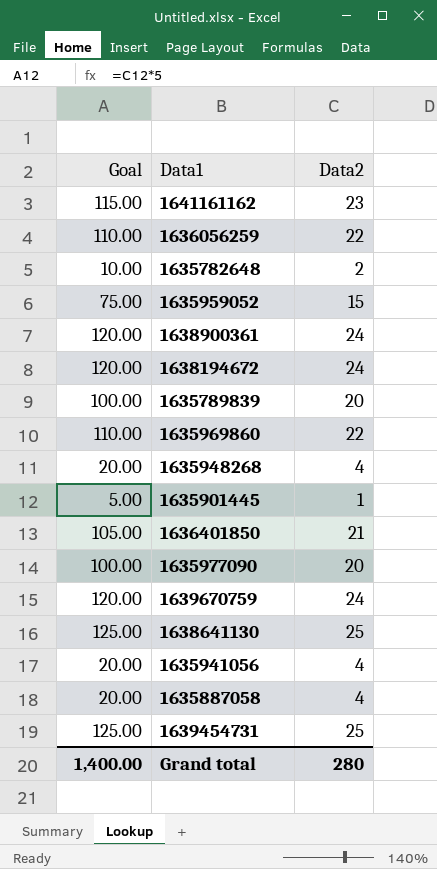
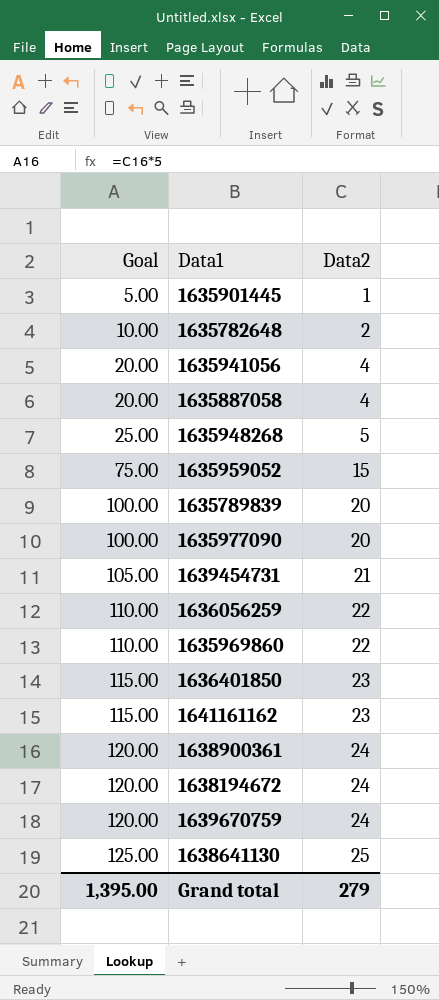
row order: none -> Goal ascending
1635948268 | Goal: 20.00 -> 25.00
1635948268 | Data2: 4 -> 5
1639454731 | Goal: 125.00 -> 105.00
1639454731 | Data2: 25 -> 21
1636401850 | Goal: 105.00 -> 115.00
1636401850 | Data2: 21 -> 23
Grand total | Goal: 1,400.00 -> 1,395.00
Grand total | Data2: 280 -> 279

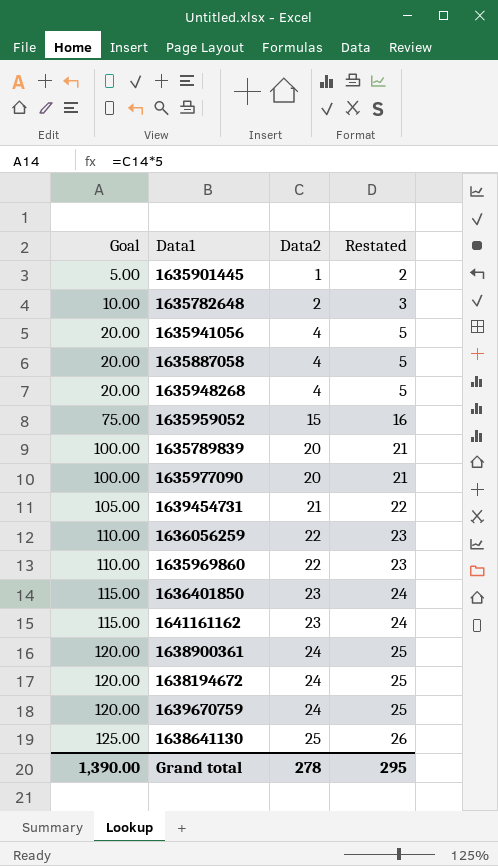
column Restated | formula: none -> [Data2] + 1
1635948268 | Goal: 25.00 -> 20.00
1635948268 | Data2: 5 -> 4
Grand total | Goal: 1,395.00 -> 1,390.00
Grand total | Data2: 279 -> 278

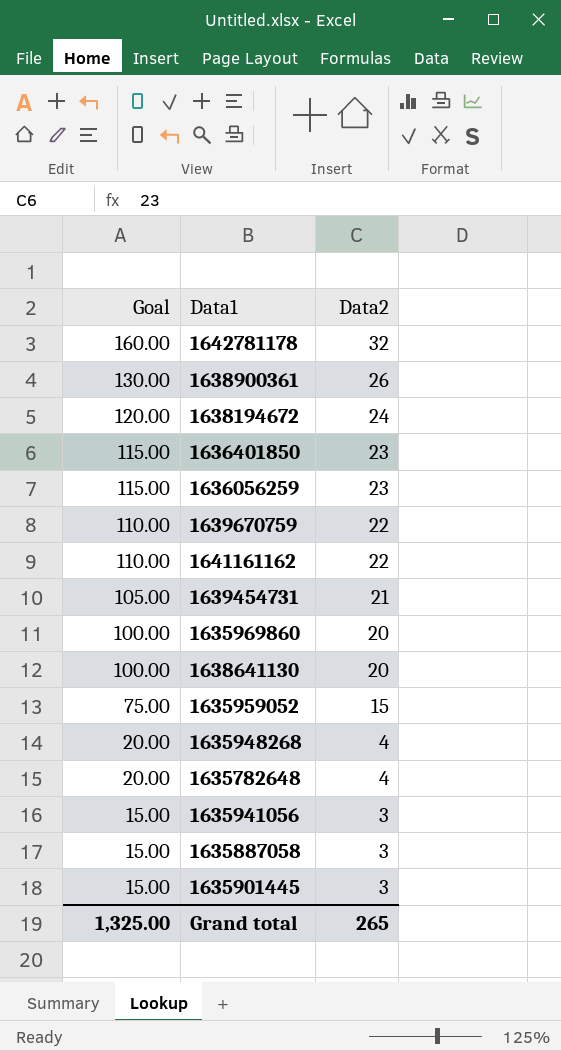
row order: Goal ascending -> Goal descending
column Restated | formula: [Data2] + 1 -> none
row 1635789839: 100.00 | 20 | 21 -> none
row 1635977090: 100.00 | 20 | 21 -> none
row 1642781178: none -> 160.00 | 32
1638900361 | Goal: 120.00 -> 130.00
1638900361 | Data2: 24 -> 26
1636056259 | Goal: 110.00 -> 115.00
1636056259 | Data2: 22 -> 23
1639670759 | Goal: 120.00 -> 110.00
1639670759 | Data2: 24 -> 22
1641161162 | Goal: 115.00 -> 110.00
1641161162 | Data2: 23 -> 22
1635969860 | Goal: 110.00 -> 100.00
1635969860 | Data2: 22 -> 20
1638641130 | Goal: 125.00 -> 100.00
1638641130 | Data2: 25 -> 20
1635782648 | Goal: 10.00 -> 20.00
1635782648 | Data2: 2 -> 4
1635941056 | Goal: 20.00 -> 15.00
1635941056 | Data2: 4 -> 3
1635887058 | Goal: 20.00 -> 15.00
1635887058 | Data2: 4 -> 3
1635901445 | Goal: 5.00 -> 15.00
1635901445 | Data2: 1 -> 3
Grand total | Goal: 1,390.00 -> 1,325.00
Grand total | Data2: 278 -> 265

